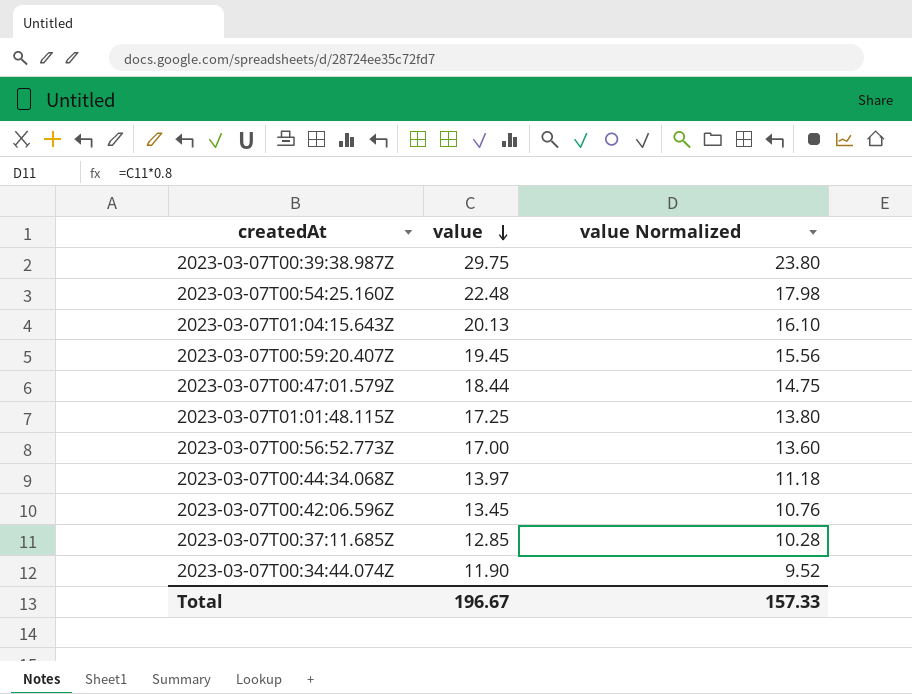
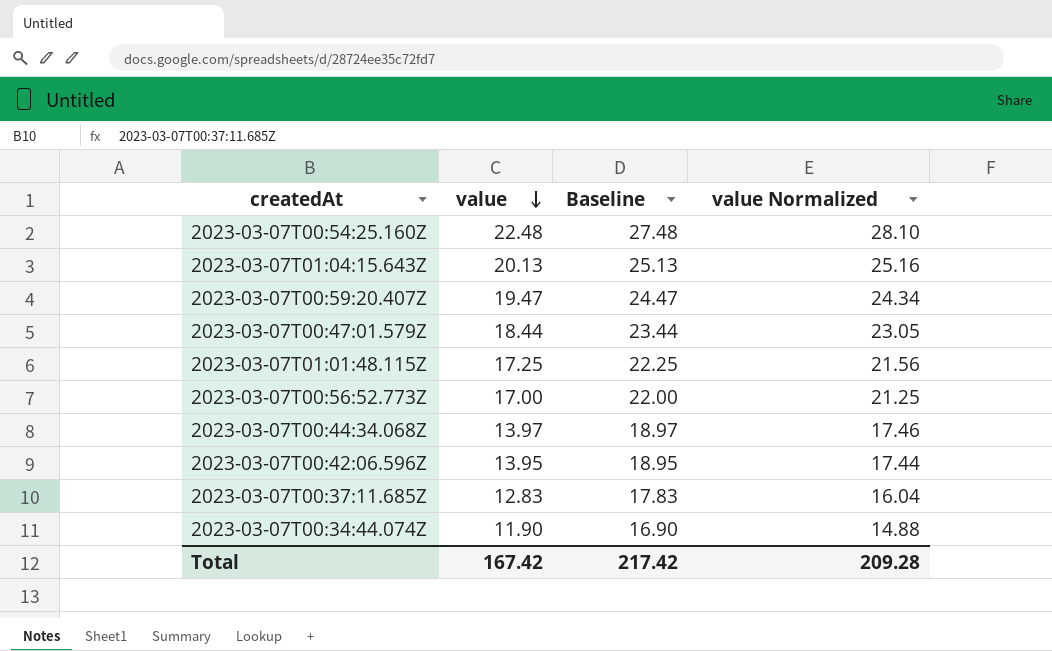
column Baseline | formula: none -> [value] + 5
column value Normalized | formula: [value] * 0.8 -> [value] * 1.25
row 2023-03-07T00:39:38.987Z: 29.75 | 23.80 -> none
2023-03-07T00:59:20.407Z | value: 19.45 -> 19.47
2023-03-07T00:42:06.596Z | value: 13.45 -> 13.95
2023-03-07T00:37:11.685Z | value: 12.85 -> 12.83
Total | value: 196.67 -> 167.42
Total | value Normalized: 157.33 -> 209.28

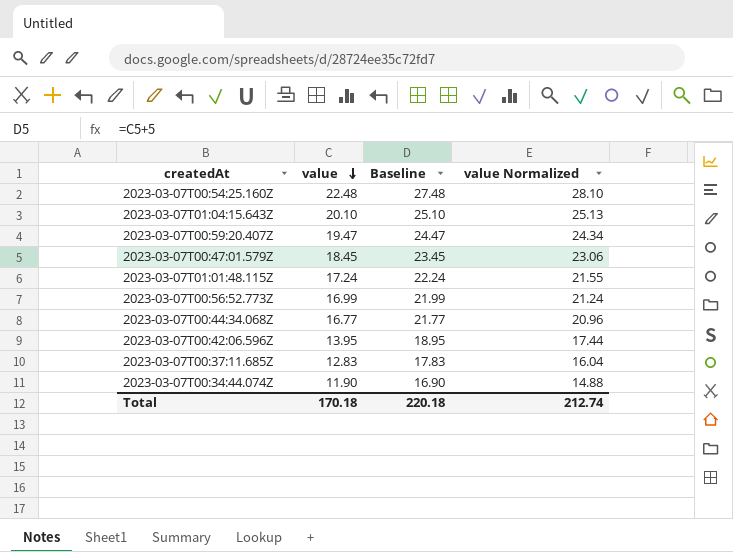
2023-03-07T01:04:15.643Z | value: 20.13 -> 20.10
2023-03-07T01:04:15.643Z | Baseline: 25.13 -> 25.10
2023-03-07T01:04:15.643Z | value Normalized: 25.16 -> 25.13
2023-03-07T00:47:01.579Z | value: 18.44 -> 18.45
2023-03-07T00:47:01.579Z | Baseline: 23.44 -> 23.45
2023-03-07T00:47:01.579Z | value Normalized: 23.05 -> 23.06
2023-03-07T01:01:48.115Z | value: 17.25 -> 17.24
2023-03-07T01:01:48.115Z | Baseline: 22.25 -> 22.24
2023-03-07T01:01:48.115Z | value Normalized: 21.56 -> 21.55
2023-03-07T00:56:52.773Z | value: 17.00 -> 16.99
2023-03-07T00:56:52.773Z | Baseline: 22.00 -> 21.99
2023-03-07T00:56:52.773Z | value Normalized: 21.25 -> 21.24
2023-03-07T00:44:34.068Z | value: 13.97 -> 16.77
2023-03-07T00:44:34.068Z | Baseline: 18.97 -> 21.77
2023-03-07T00:44:34.068Z | value Normalized: 17.46 -> 20.96
Total | value: 167.42 -> 170.18
Total | Baseline: 217.42 -> 220.18
Total | value Normalized: 209.28 -> 212.74

